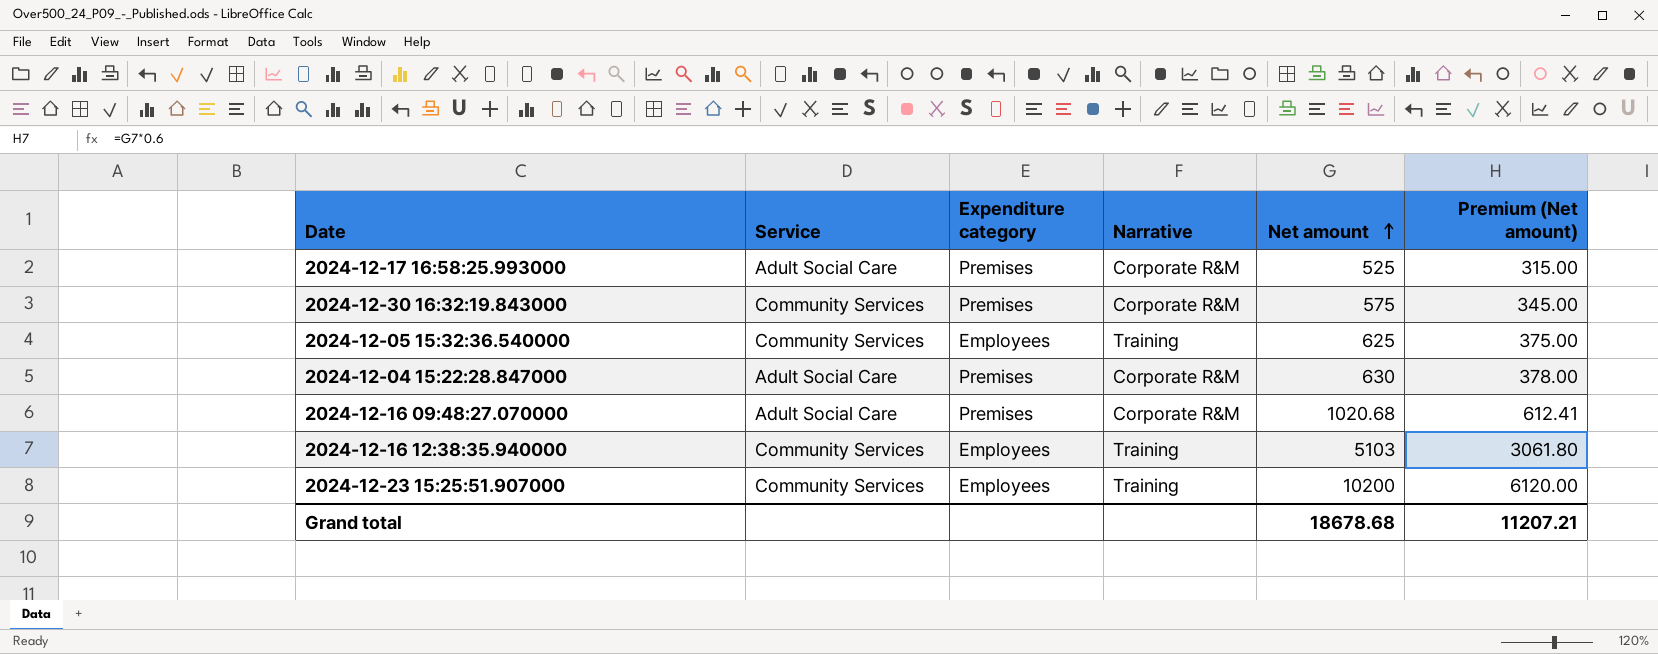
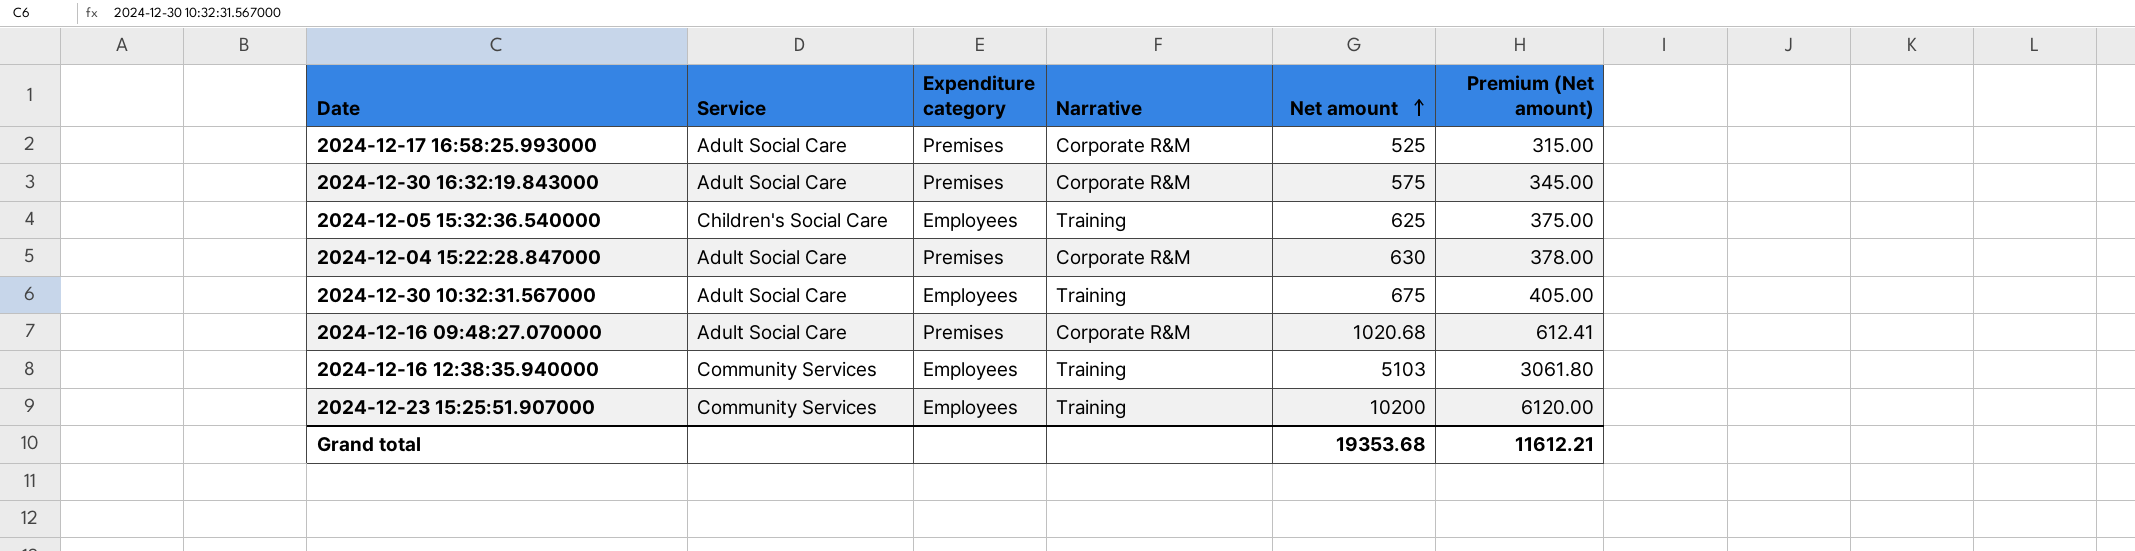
2024-12-30 16:32:19.843000 | Service: Community Services -> Adult Social Care
2024-12-05 15:32:36.540000 | Service: Community Services -> Children's Social Care
row 2024-12-30 10:32:31.567000: none -> Adult Social Care | Employees | Training | 675 | 405.00
Grand total | Net amount: 18678.68 -> 19353.68
Grand total | Premium (Net amount): 11207.21 -> 11612.21

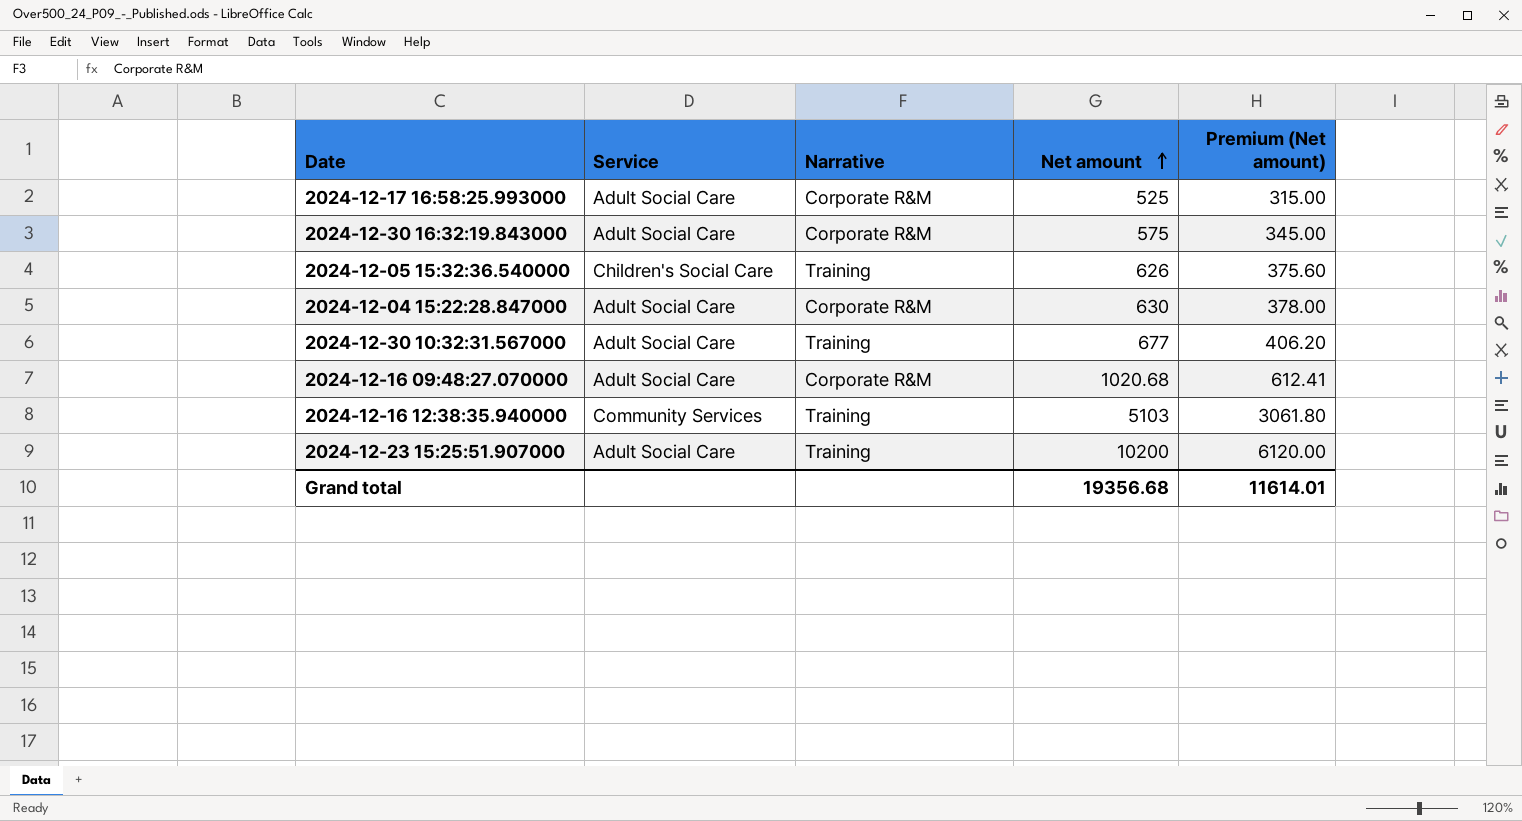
column Expenditure category | position: 3 -> none
2024-12-05 15:32:36.540000 | Net amount: 625 -> 626
2024-12-05 15:32:36.540000 | Premium (Net amount): 375.00 -> 375.60
2024-12-30 10:32:31.567000 | Net amount: 675 -> 677
2024-12-30 10:32:31.567000 | Premium (Net amount): 405.00 -> 406.20
2024-12-23 15:25:51.907000 | Service: Community Services -> Adult Social Care
Grand total | Net amount: 19353.68 -> 19356.68
Grand total | Premium (Net amount): 11612.21 -> 11614.01

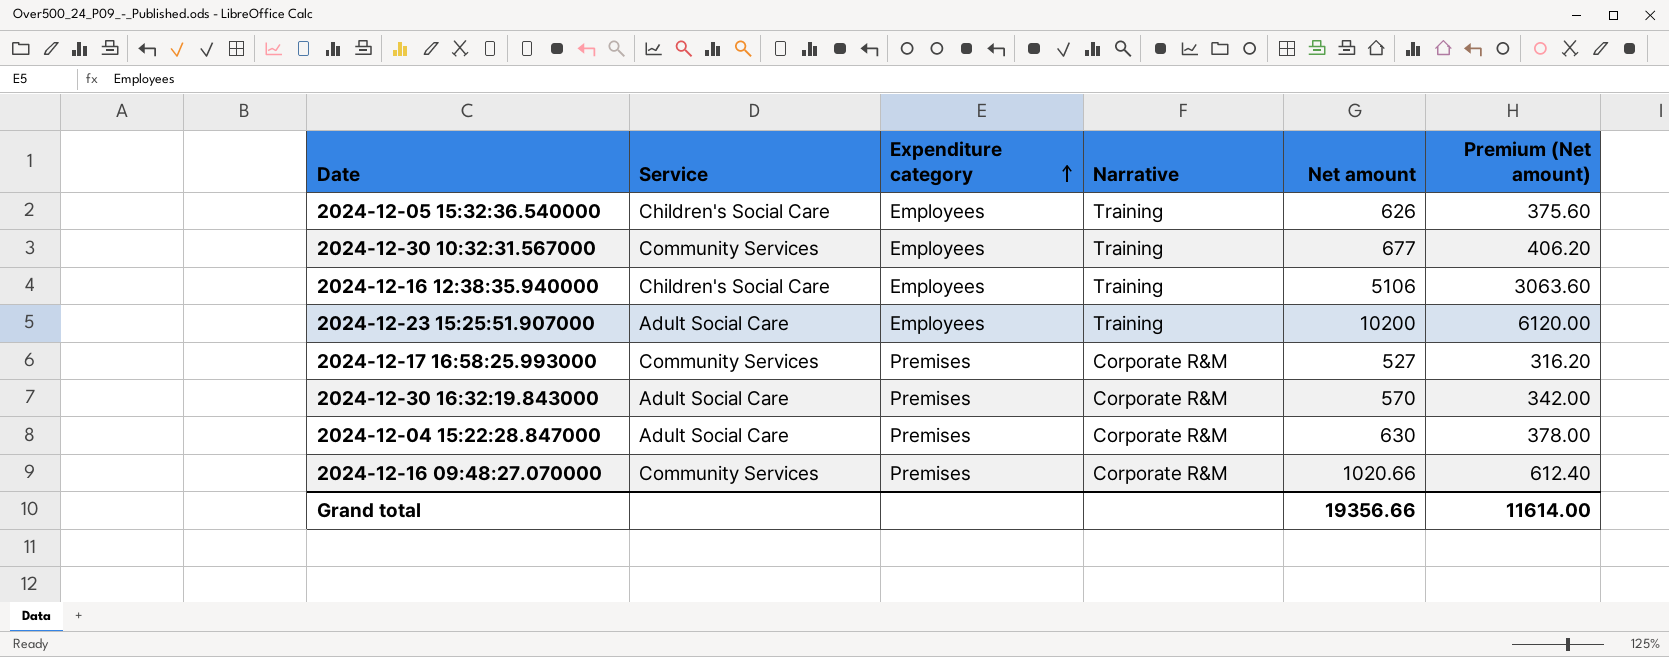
row order: Net amount ascending -> Expenditure category ascending
column Expenditure category | position: none -> 3
2024-12-30 10:32:31.567000 | Service: Adult Social Care -> Community Services
2024-12-16 12:38:35.940000 | Service: Community Services -> Children's Social Care
2024-12-16 12:38:35.940000 | Net amount: 5103 -> 5106
2024-12-16 12:38:35.940000 | Premium (Net amount): 3061.80 -> 3063.60
2024-12-17 16:58:25.993000 | Service: Adult Social Care -> Community Services
2024-12-17 16:58:25.993000 | Net amount: 525 -> 527
2024-12-17 16:58:25.993000 | Premium (Net amount): 315.00 -> 316.20
2024-12-30 16:32:19.843000 | Net amount: 575 -> 570
2024-12-30 16:32:19.843000 | Premium (Net amount): 345.00 -> 342.00
2024-12-16 09:48:27.070000 | Service: Adult Social Care -> Community Services
2024-12-16 09:48:27.070000 | Net amount: 1020.68 -> 1020.66
2024-12-16 09:48:27.070000 | Premium (Net amount): 612.41 -> 612.40
Grand total | Net amount: 19356.68 -> 19356.66
Grand total | Premium (Net amount): 11614.01 -> 11614.00

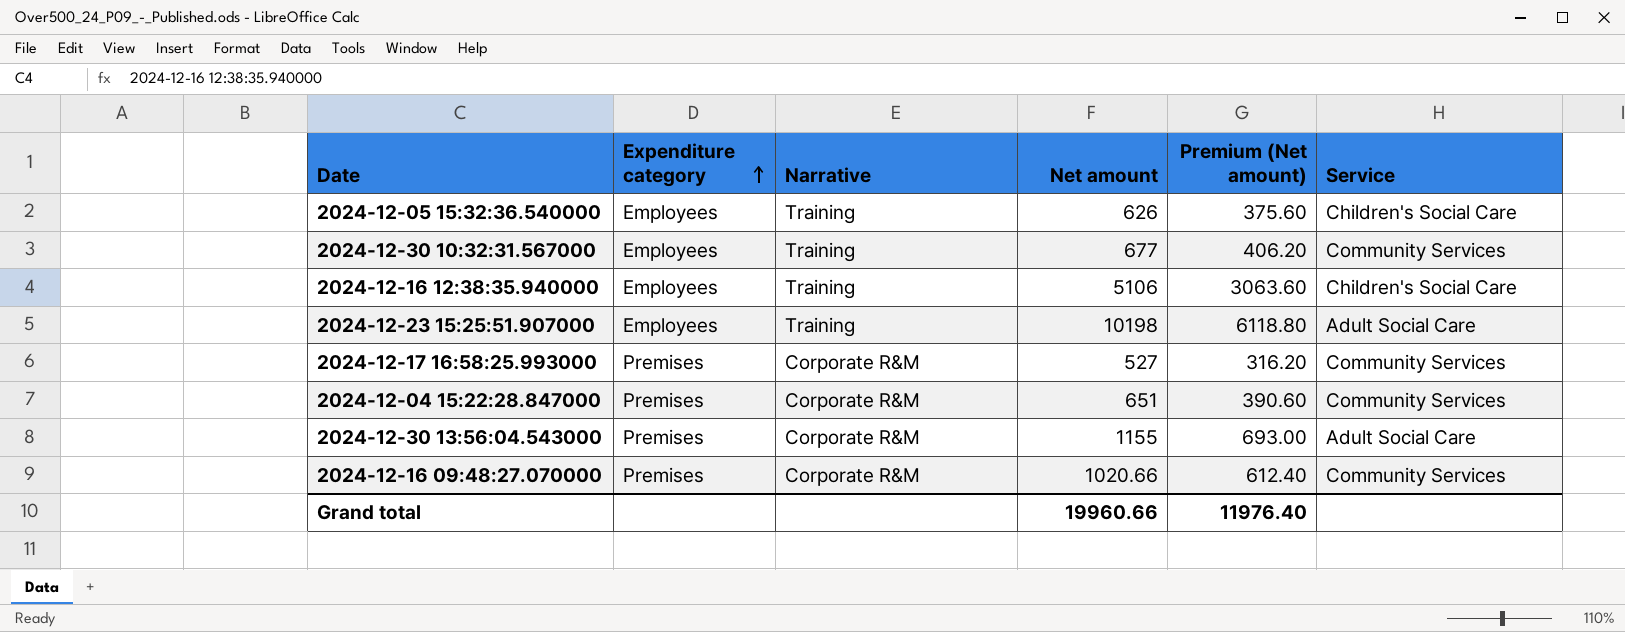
column Service | position: 2 -> 6
row 2024-12-30 16:32:19.843000: Adult Social Care | Premises | Corporate R&M | 570 | 342.00 -> none
2024-12-23 15:25:51.907000 | Net amount: 10200 -> 10198
2024-12-23 15:25:51.907000 | Premium (Net amount): 6120.00 -> 6118.80
2024-12-04 15:22:28.847000 | Net amount: 630 -> 651
2024-12-04 15:22:28.847000 | Premium (Net amount): 378.00 -> 390.60
2024-12-04 15:22:28.847000 | Service: Adult Social Care -> Community Services
row 2024-12-30 13:56:04.543000: none -> Premises | Corporate R&M | 1155 | 693.00 | Adult Social Care
Grand total | Net amount: 19356.66 -> 19960.66
Grand total | Premium (Net amount): 11614.00 -> 11976.40

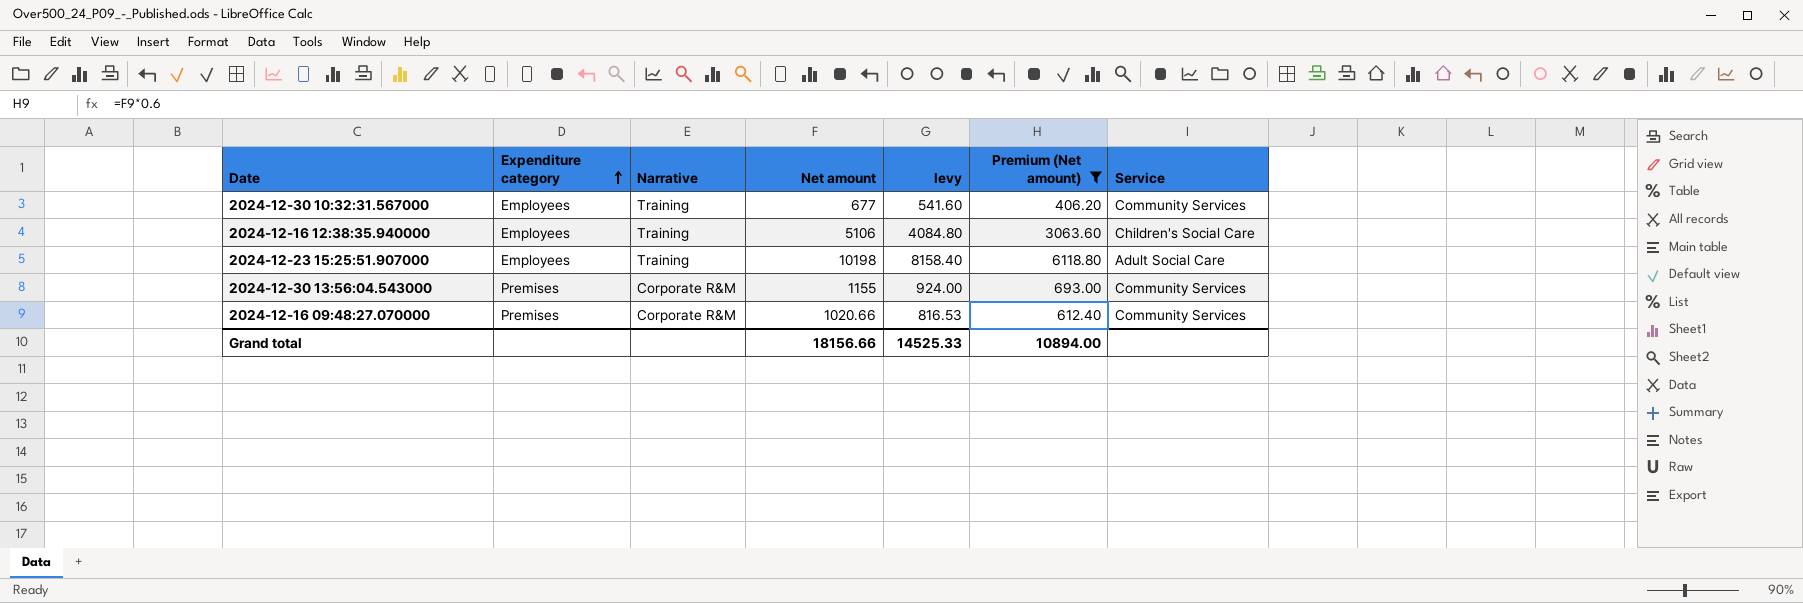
filter: none -> Premium (Net amount) >= 406.20
column levy | formula: none -> [Net amount] * 0.8
2024-12-30 13:56:04.543000 | Service: Adult Social Care -> Community Services
Grand total | Net amount: 19960.66 -> 18156.66
Grand total | Premium (Net amount): 11976.40 -> 10894.00

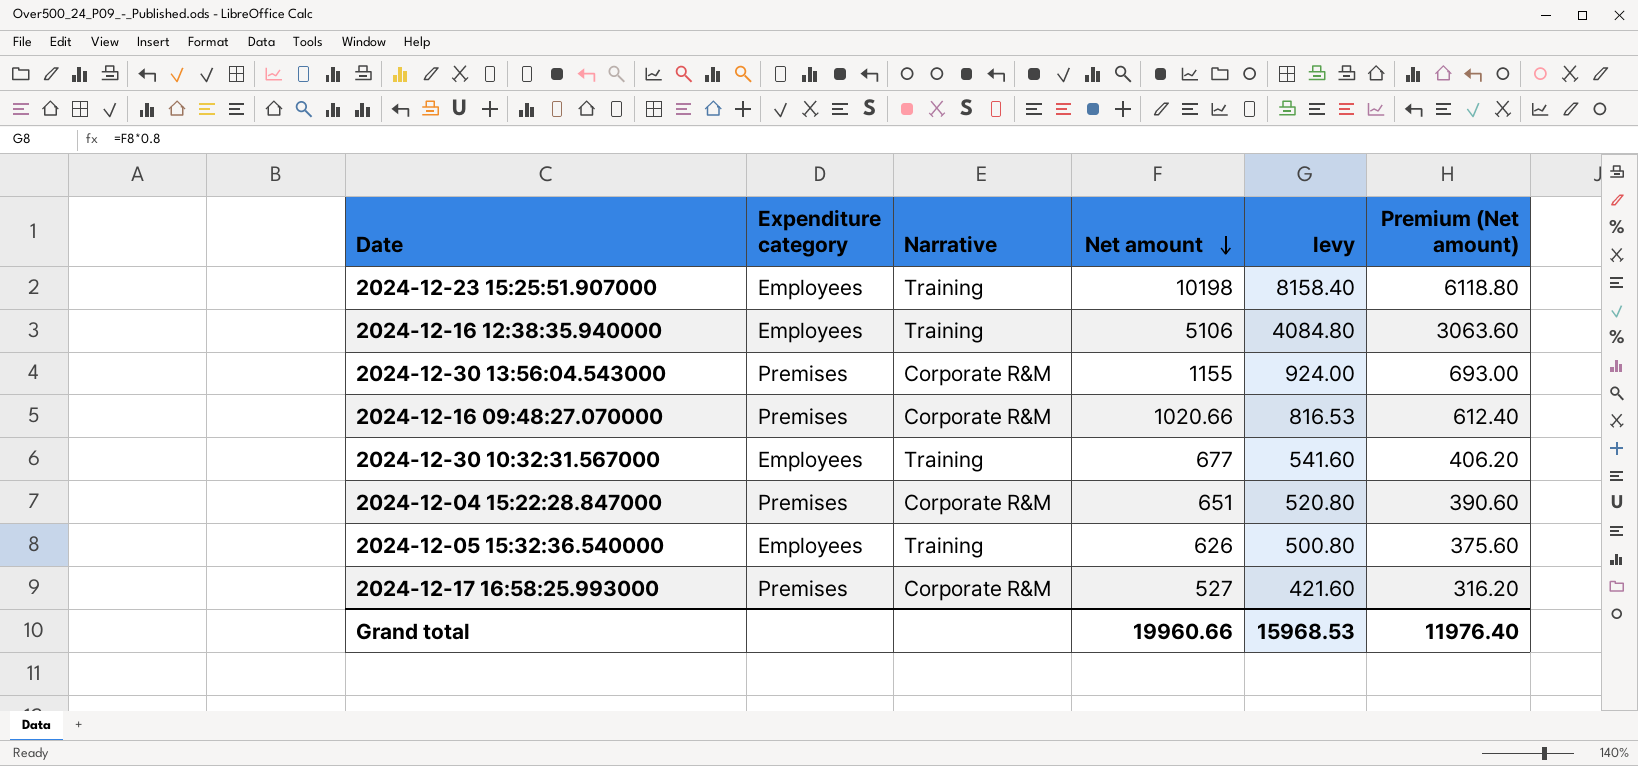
filter: Premium (Net amount) >= 406.20 -> none
row order: Expenditure category ascending -> Net amount descending
column Service | position: 7 -> none
Grand total | Net amount: 18156.66 -> 19960.66
Grand total | levy: 14525.33 -> 15968.53
Grand total | Premium (Net amount): 10894.00 -> 11976.40

